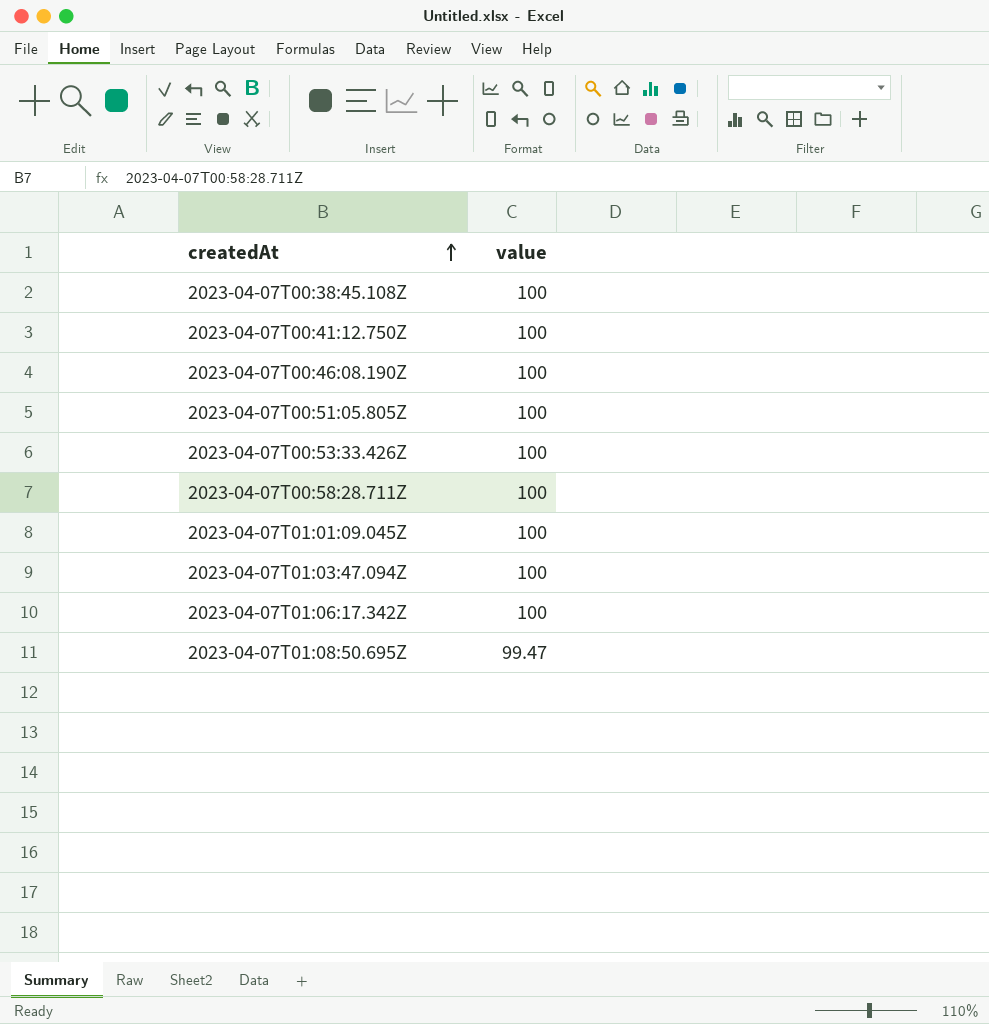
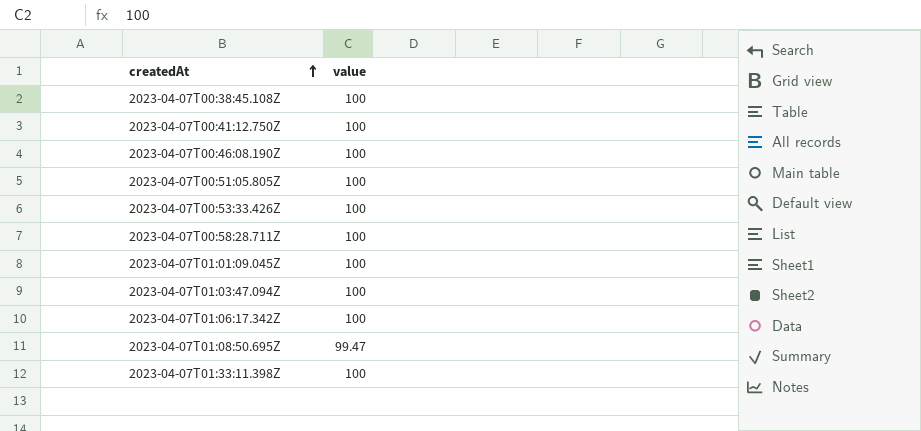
row 2023-04-07T01:33:11.398Z: none -> 100

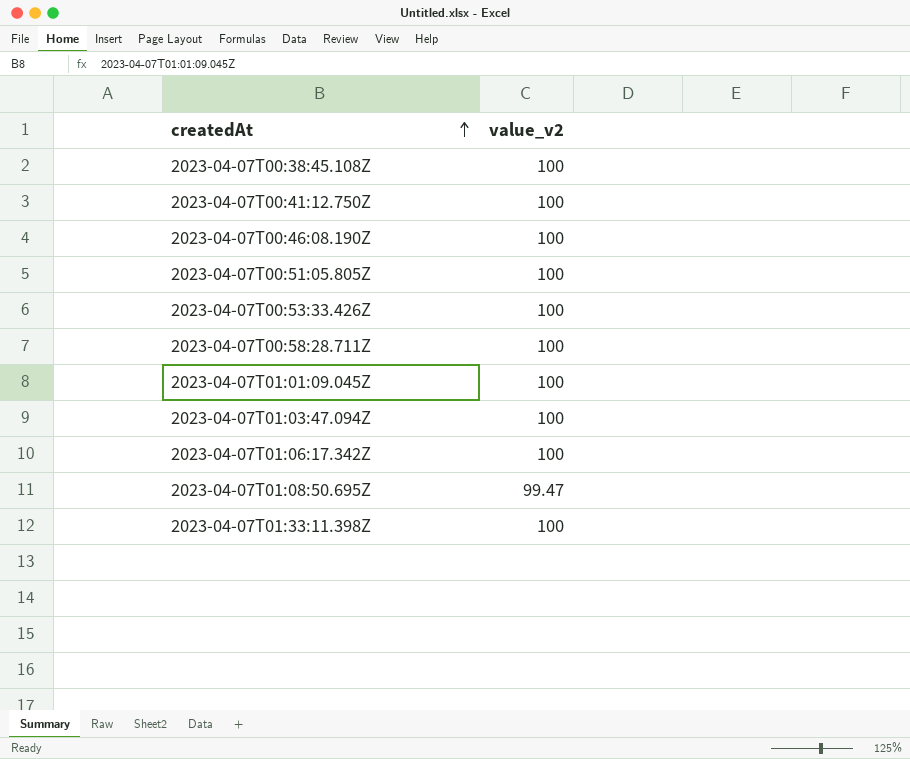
column name: value -> value_v2

